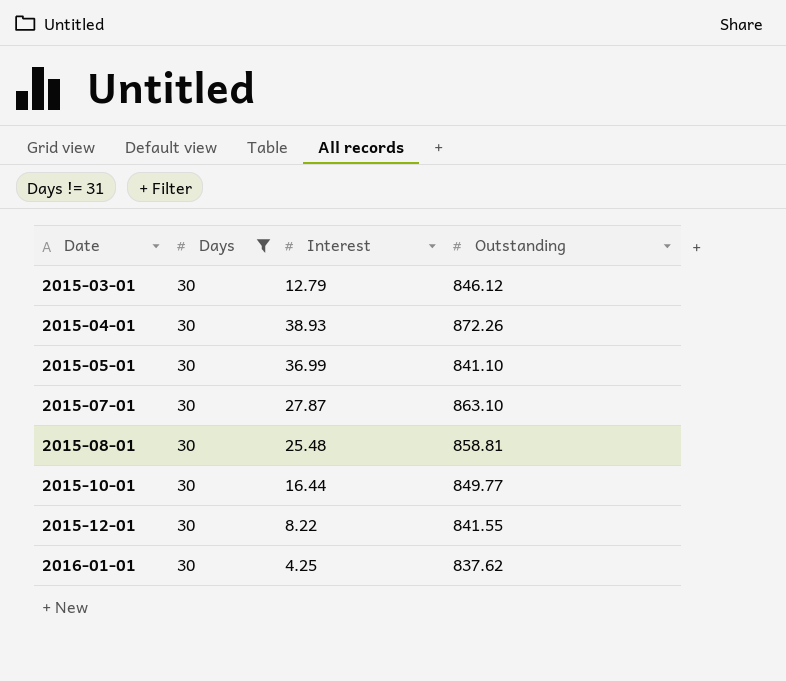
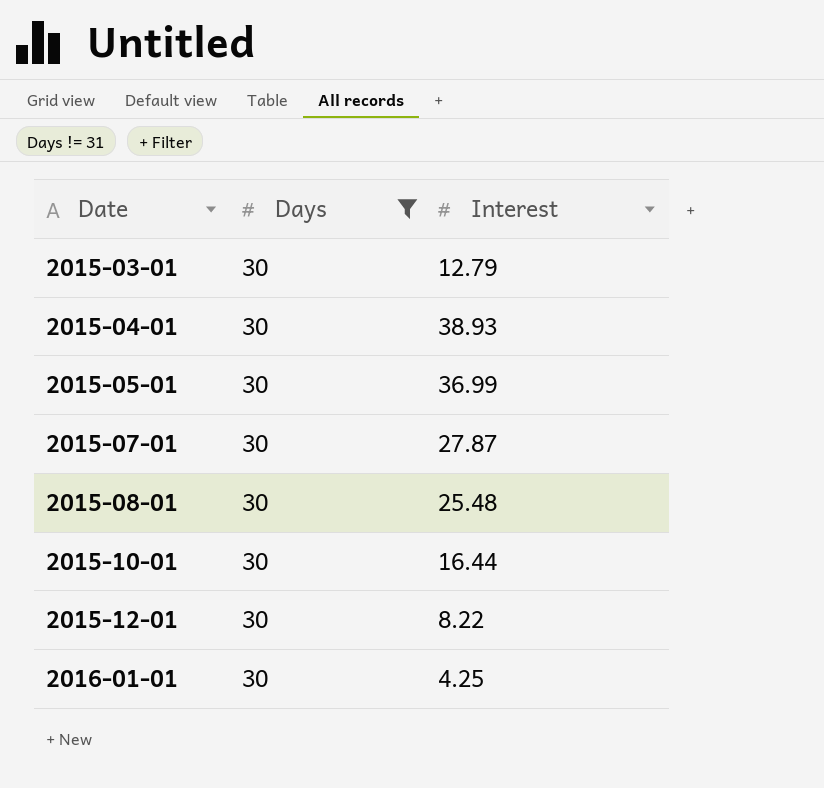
column Outstanding | position: 4 -> none

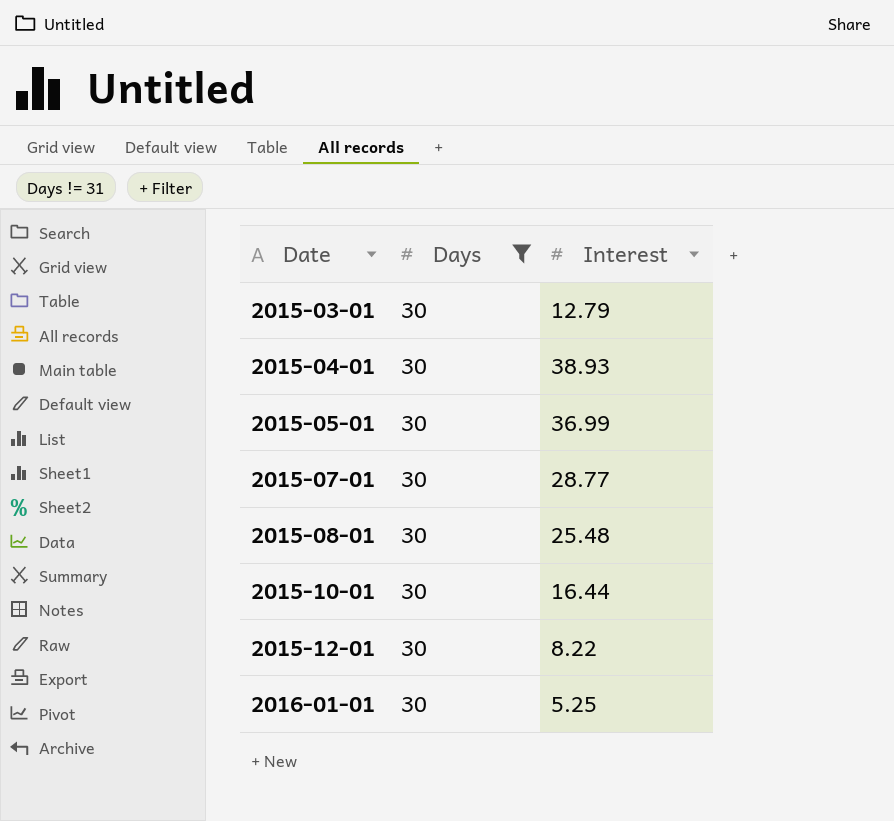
2015-07-01 | Interest: 27.87 -> 28.77
2016-01-01 | Interest: 4.25 -> 5.25

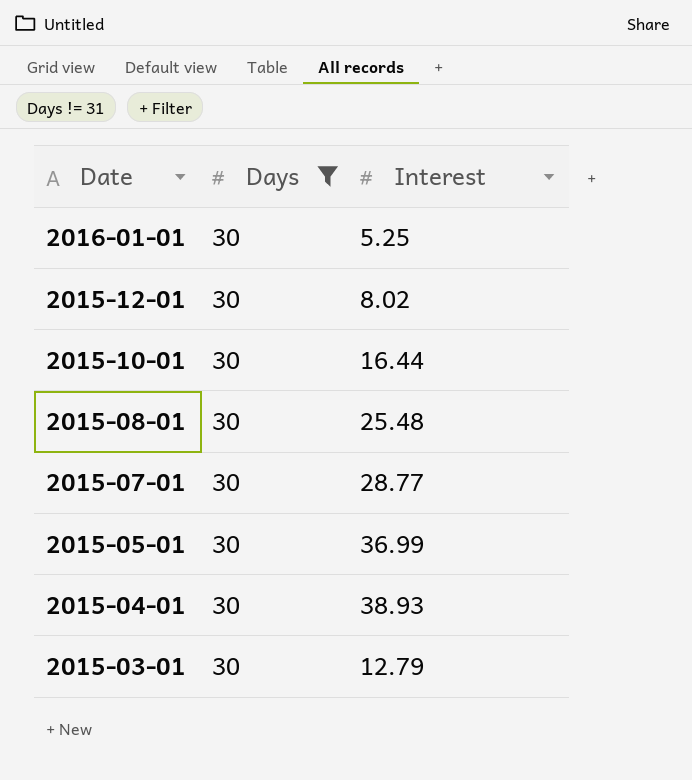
row order: Date ascending -> Date descending
2015-12-01 | Interest: 8.22 -> 8.02

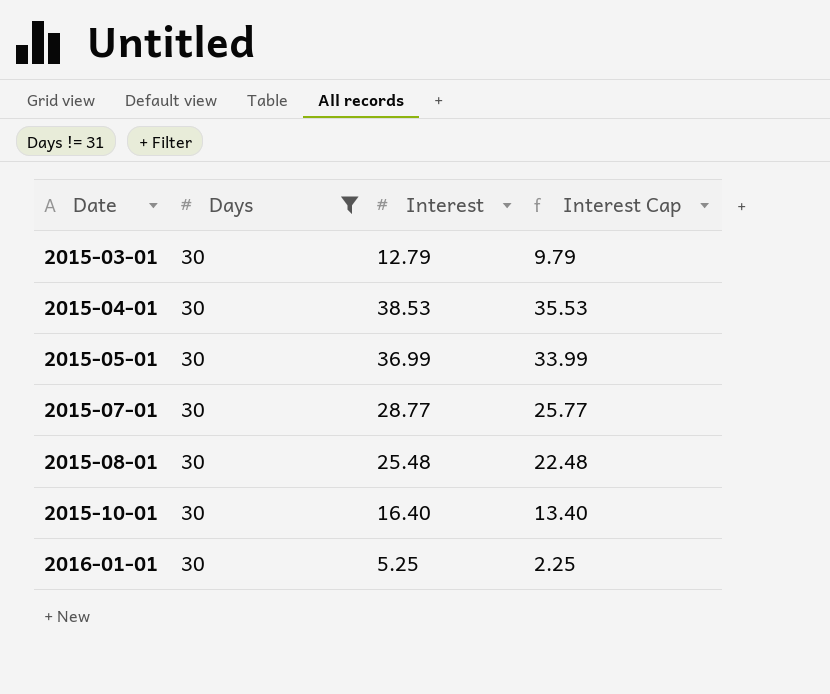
row order: Date descending -> Date ascending
column Interest Cap | formula: none -> [Interest] - 3
row 2015-12-01: 30 | 8.02 -> none
2015-04-01 | Interest: 38.93 -> 38.53
2015-10-01 | Interest: 16.44 -> 16.40

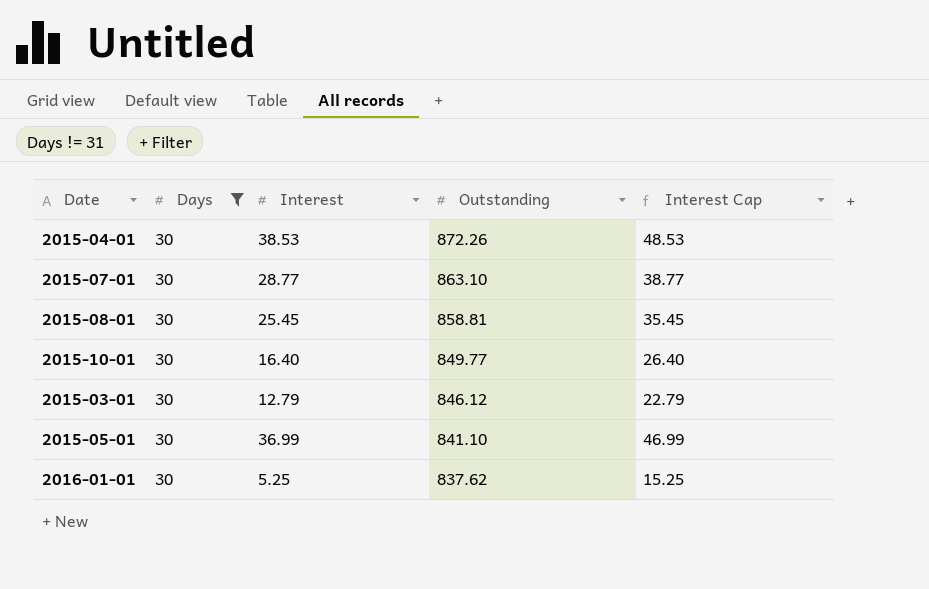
row order: Date ascending -> Outstanding descending
column Outstanding | position: none -> 4
column Interest Cap | formula: [Interest] - 3 -> [Interest] + 10
2015-08-01 | Interest: 25.48 -> 25.45

